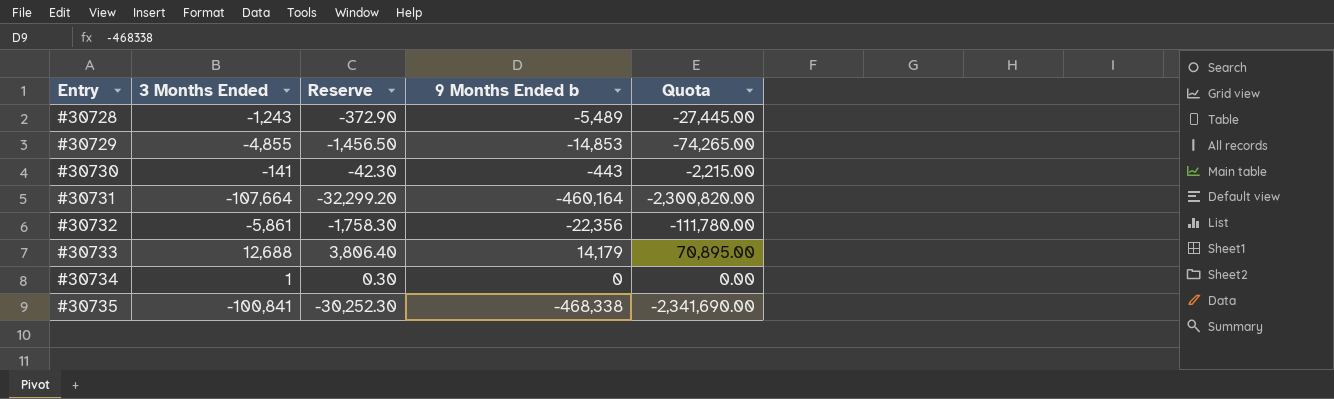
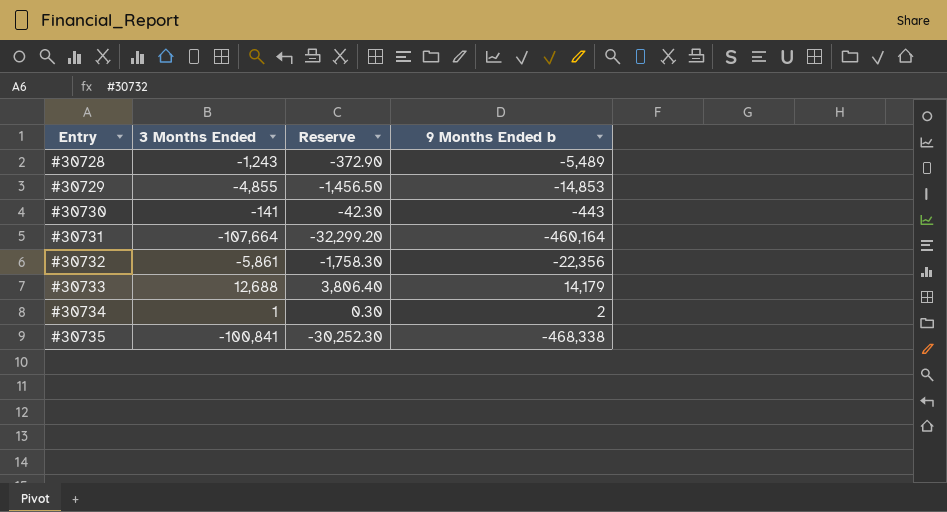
column Quota | formula: [9 Months Ended b] * 5 -> none
#30734 | 9 Months Ended b: 0 -> 2

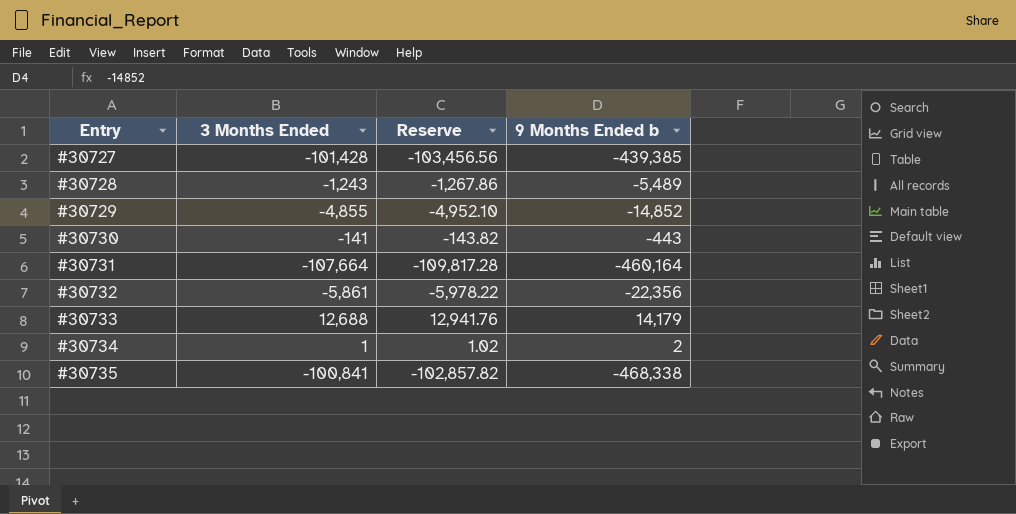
column Reserve | formula: [3 Months Ended] * 0.3 -> [3 Months Ended] * 1.02
row #30727: none -> -101,428 | -103,456.56 | -439,385
#30729 | 9 Months Ended b: -14,853 -> -14,852

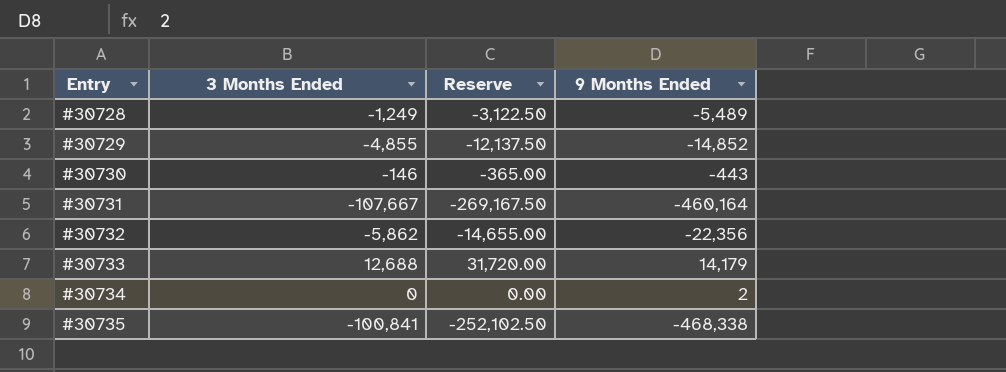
column Reserve | formula: [3 Months Ended] * 1.02 -> [3 Months Ended] * 2.5
column name: 9 Months Ended b -> 9 Months Ended
row #30727: -101,428 | -103,456.56 | -439,385 -> none
#30728 | 3 Months Ended: -1,243 -> -1,249
#30730 | 3 Months Ended: -141 -> -146
#30731 | 3 Months Ended: -107,664 -> -107,667
#30732 | 3 Months Ended: -5,861 -> -5,862
#30734 | 3 Months Ended: 1 -> 0

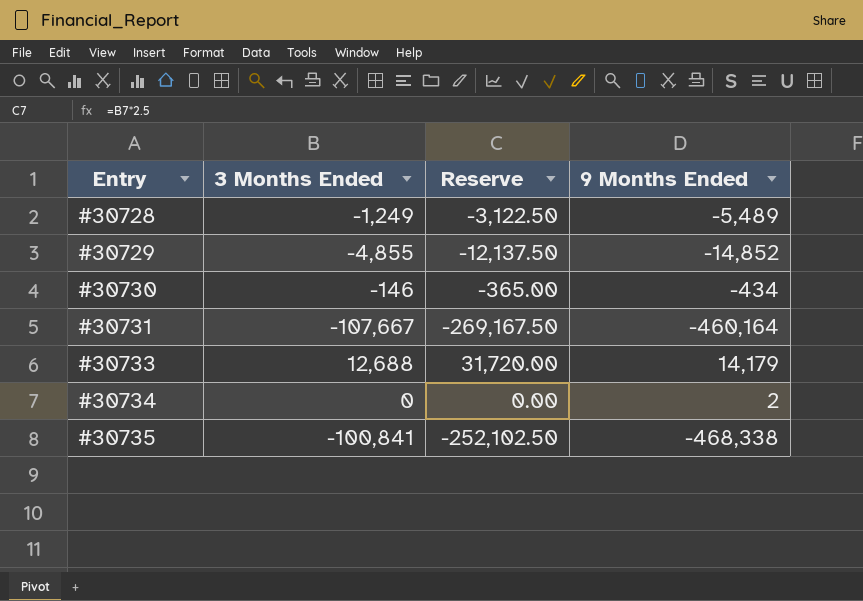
row #30732: -5,862 | -14,655.00 | -22,356 -> none
#30730 | 9 Months Ended: -443 -> -434

